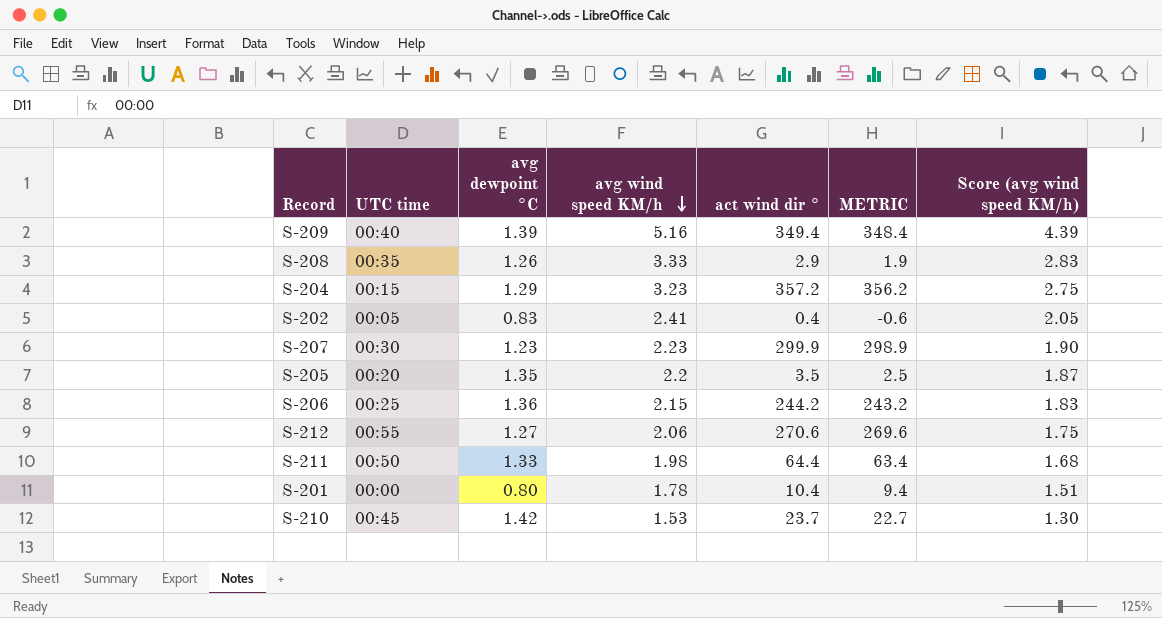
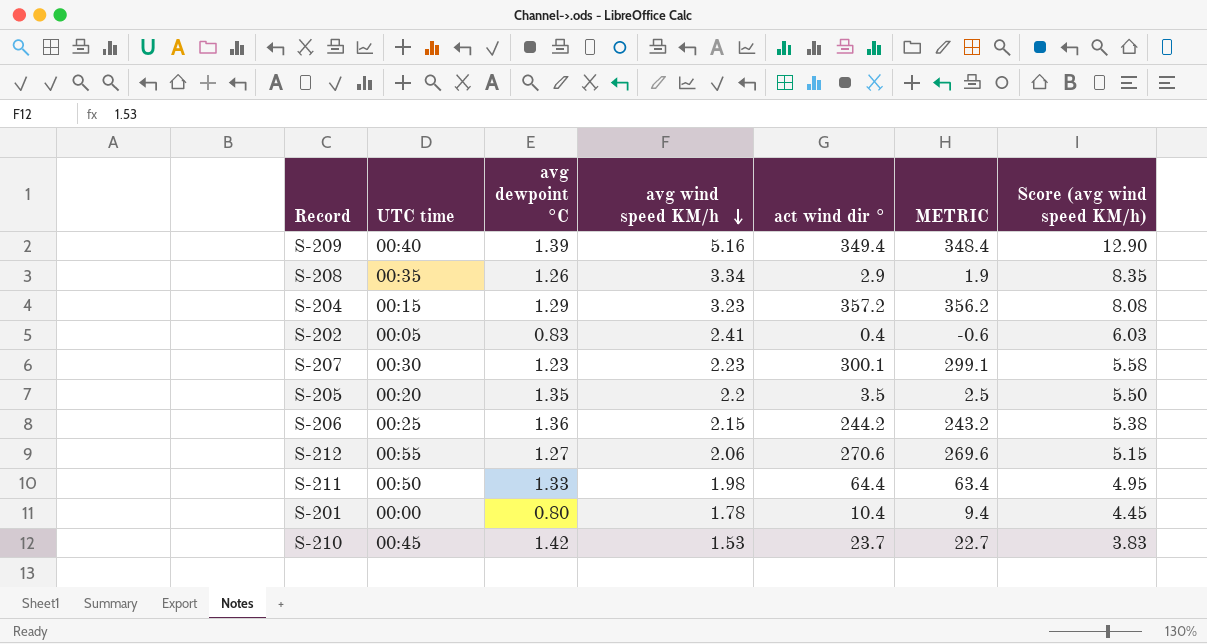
column Score (avg wind speed KM/h) | formula: [avg wind speed KM/h] * 0.85 -> [avg wind speed KM/h] * 2.5
S-208 | avg wind speed KM/h: 3.33 -> 3.34
S-207 | act wind dir °: 299.9 -> 300.1
S-207 | METRIC: 298.9 -> 299.1

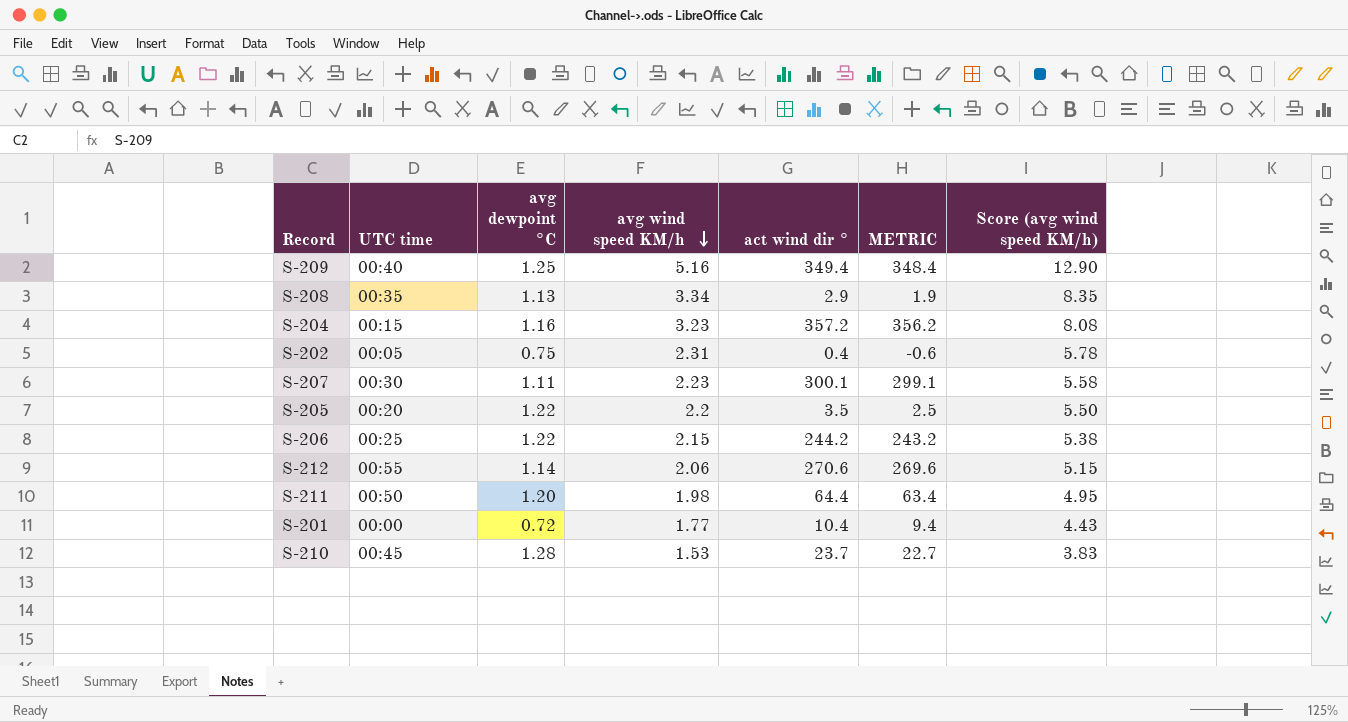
S-209 | avg dewpoint °C: 1.39 -> 1.25
S-208 | avg dewpoint °C: 1.26 -> 1.13
S-204 | avg dewpoint °C: 1.29 -> 1.16
S-202 | avg dewpoint °C: 0.83 -> 0.75
S-202 | avg wind speed KM/h: 2.41 -> 2.31
S-202 | Score (avg wind speed KM/h): 6.03 -> 5.78
S-207 | avg dewpoint °C: 1.23 -> 1.11
S-205 | avg dewpoint °C: 1.35 -> 1.22
S-206 | avg dewpoint °C: 1.36 -> 1.22
S-212 | avg dewpoint °C: 1.27 -> 1.14
S-211 | avg dewpoint °C: 1.33 -> 1.20
S-201 | avg dewpoint °C: 0.80 -> 0.72
S-201 | avg wind speed KM/h: 1.78 -> 1.77
S-201 | Score (avg wind speed KM/h): 4.45 -> 4.43
S-210 | avg dewpoint °C: 1.42 -> 1.28

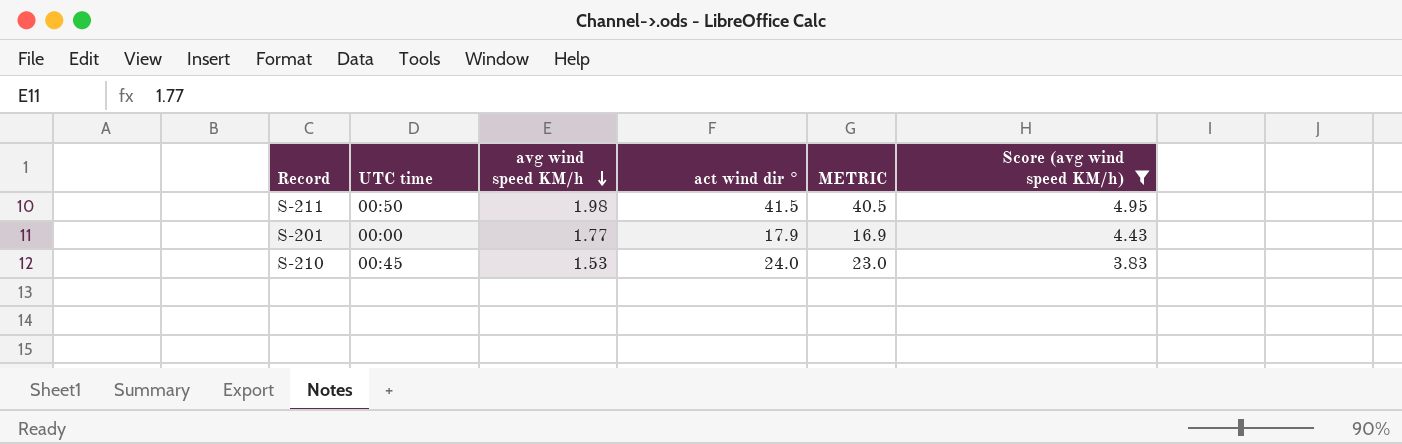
filter: none -> Score (avg wind speed KM/h) <= 4.95
column avg dewpoint °C | position: 3 -> none
S-211 | act wind dir °: 64.4 -> 41.5
S-211 | METRIC: 63.4 -> 40.5
S-201 | act wind dir °: 10.4 -> 17.9
S-201 | METRIC: 9.4 -> 16.9
S-210 | act wind dir °: 23.7 -> 24.0
S-210 | METRIC: 22.7 -> 23.0

